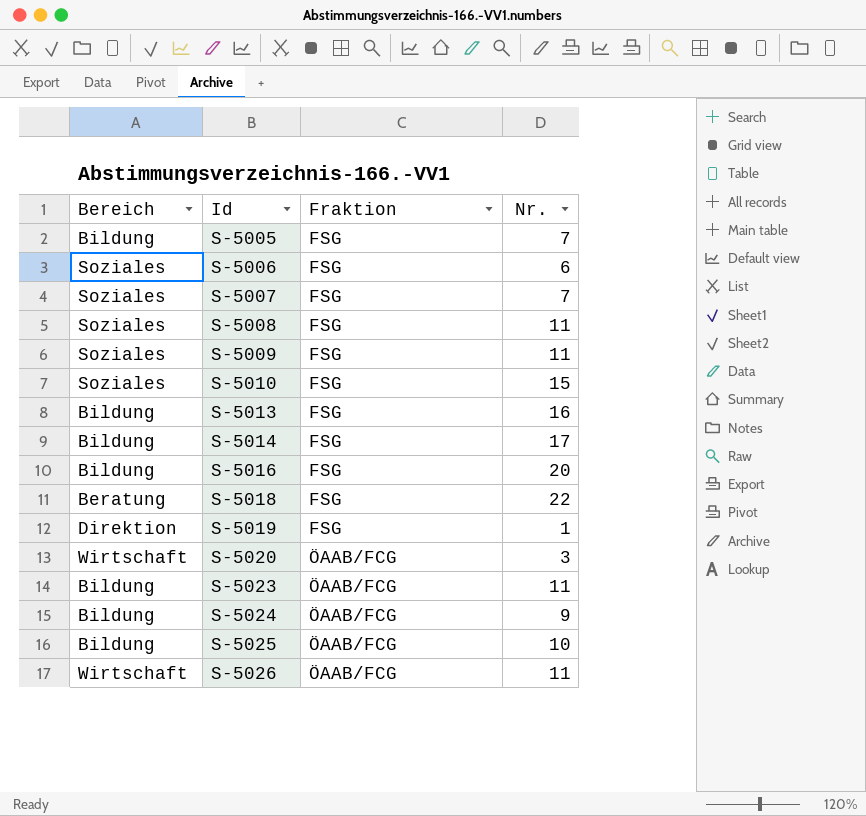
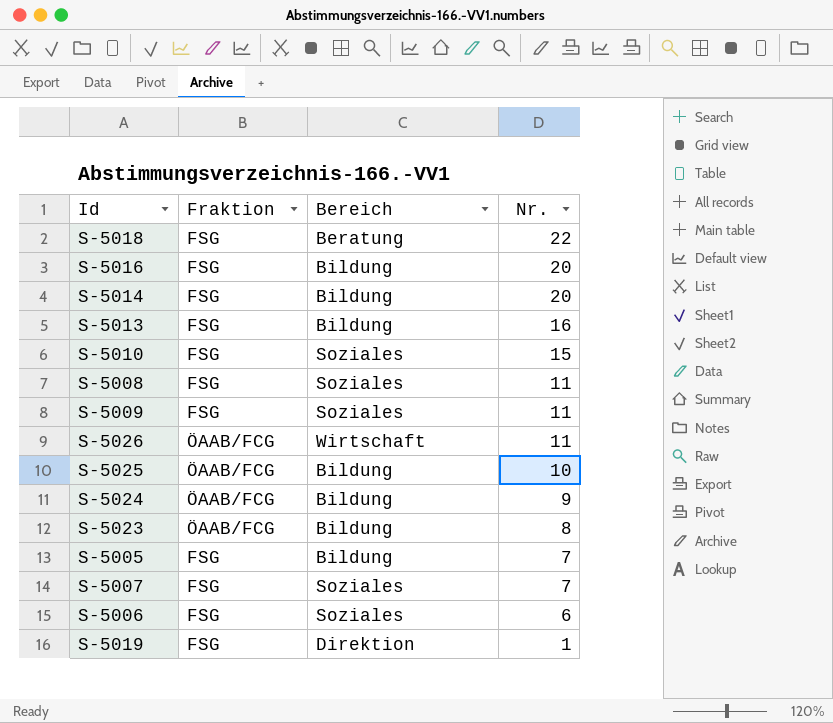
row order: Id ascending -> Nr. descending
column Bereich | position: 1 -> 3
row S-5020: Wirtschaft | ÖAAB/FCG | 3 -> none
S-5014 | Nr.: 17 -> 20
S-5023 | Nr.: 11 -> 8

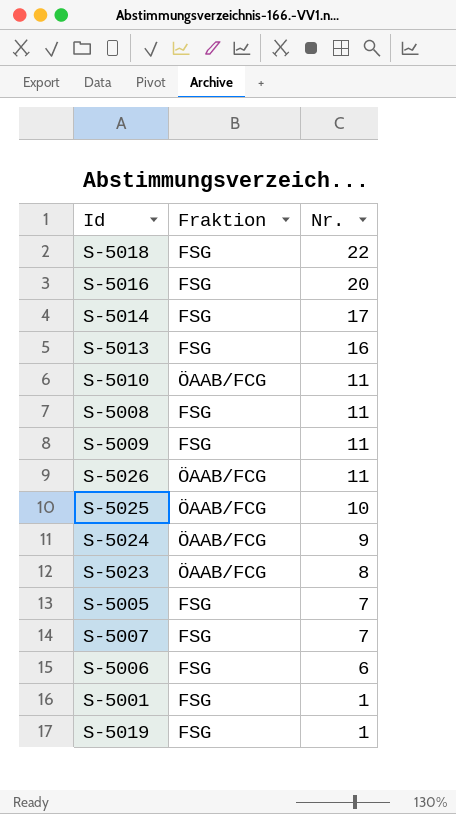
column Bereich | position: 3 -> none
S-5014 | Nr.: 20 -> 17
S-5010 | Fraktion: FSG -> ÖAAB/FCG
S-5010 | Nr.: 15 -> 11
row S-5001: none -> FSG | 1

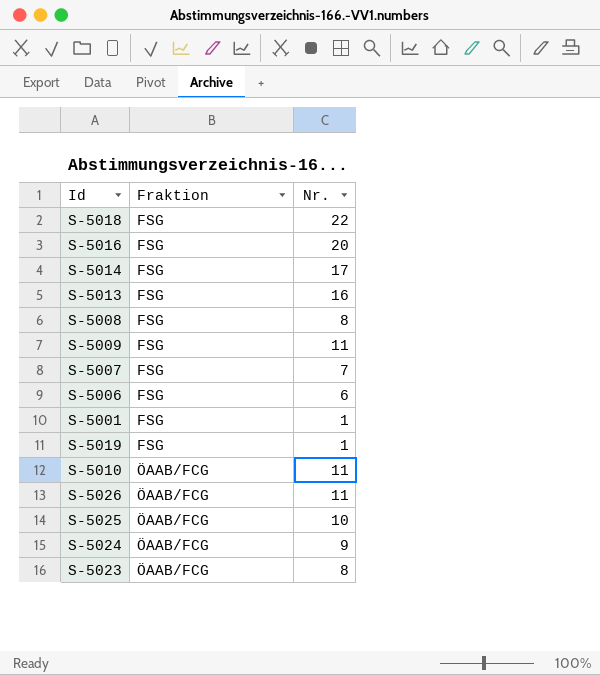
row order: Nr. descending -> Fraktion ascending
row S-5005: FSG | 7 -> none
S-5008 | Nr.: 11 -> 8

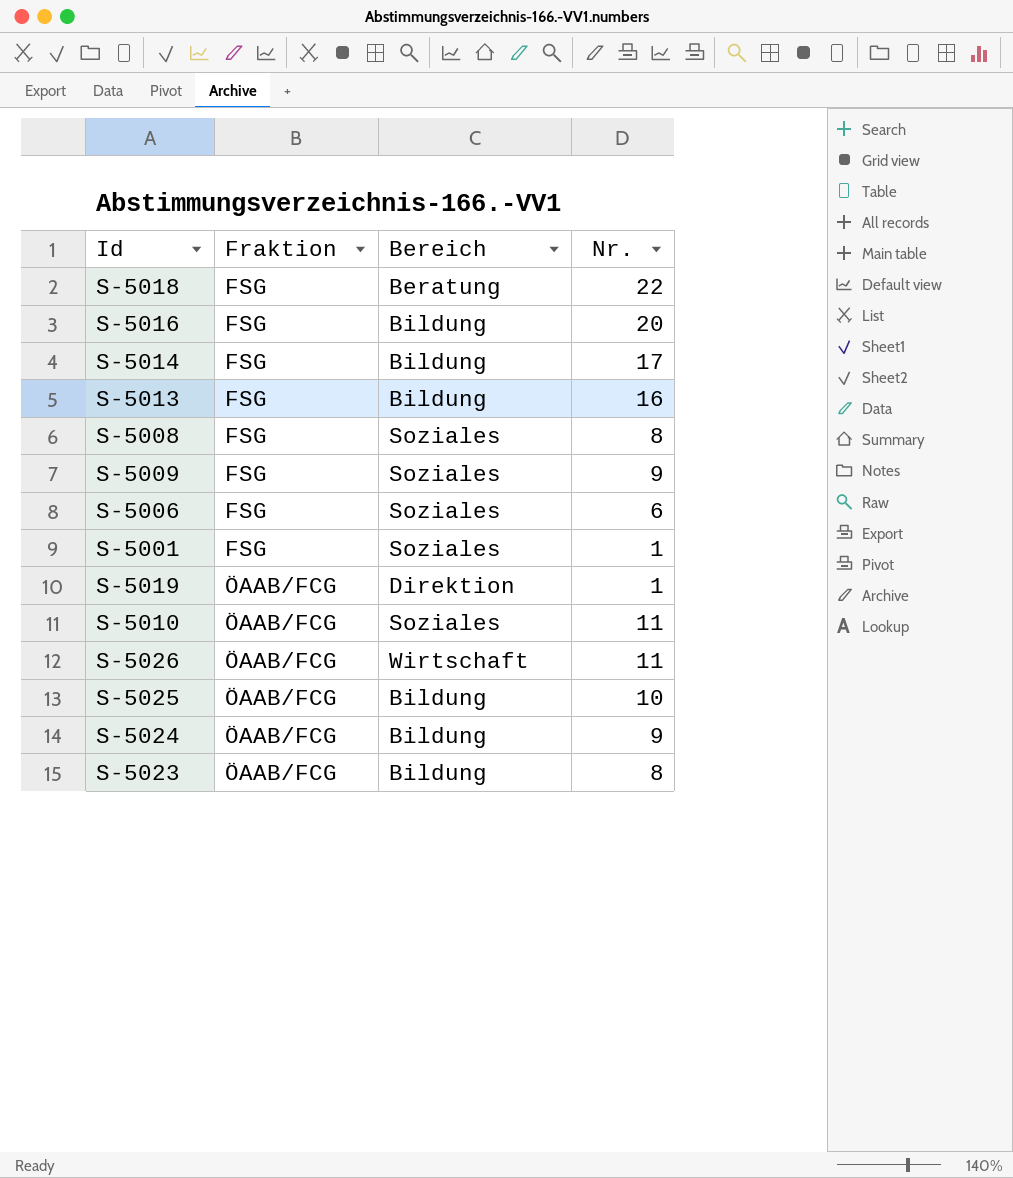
column Bereich | position: none -> 3
row S-5007: FSG | 7 -> none
S-5009 | Nr.: 11 -> 9
S-5019 | Fraktion: FSG -> ÖAAB/FCG

